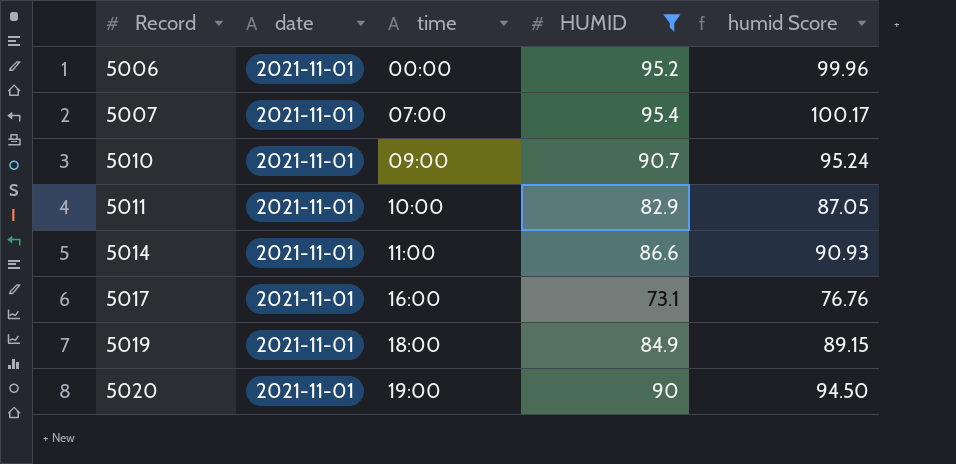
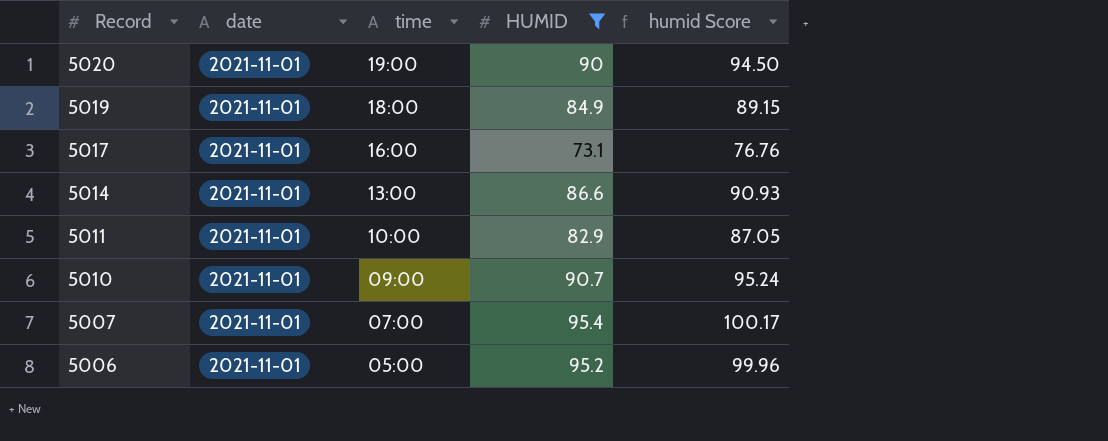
row order: Record ascending -> Record descending
5014 | time: 11:00 -> 13:00
5006 | time: 00:00 -> 05:00

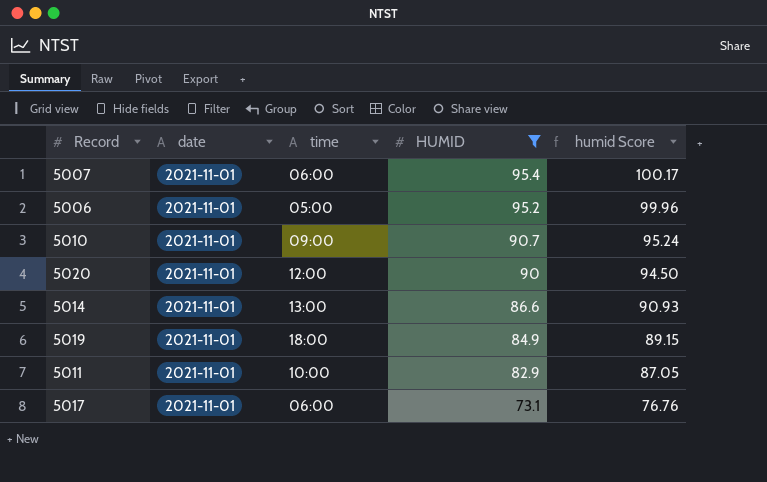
row order: Record descending -> HUMID descending
5007 | time: 07:00 -> 06:00
5020 | time: 19:00 -> 12:00
5017 | time: 16:00 -> 06:00

